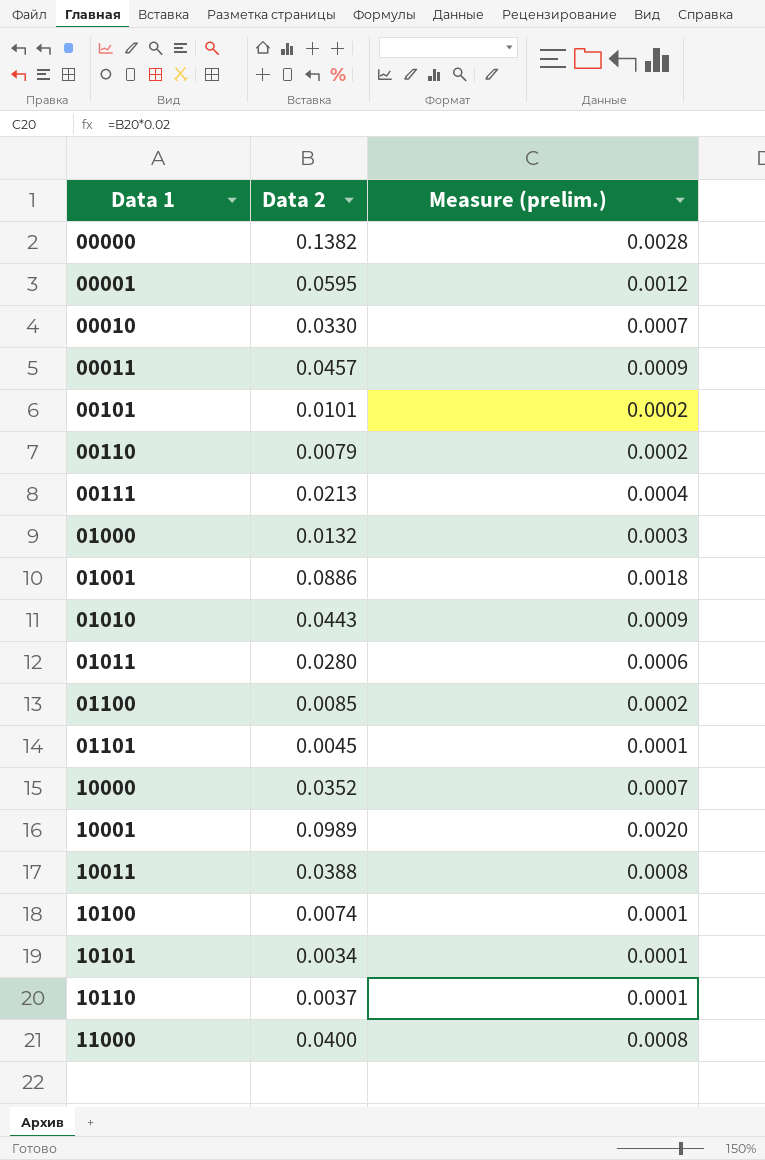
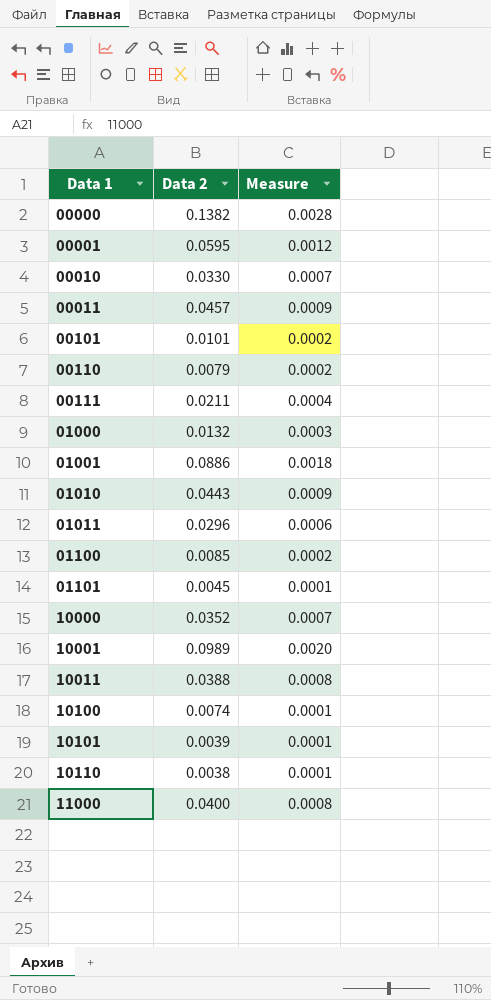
column name: Measure (prelim.) -> Measure
00111 | Data 2: 0.0213 -> 0.0211
01011 | Data 2: 0.0280 -> 0.0296
10101 | Data 2: 0.0034 -> 0.0039
10110 | Data 2: 0.0037 -> 0.0038

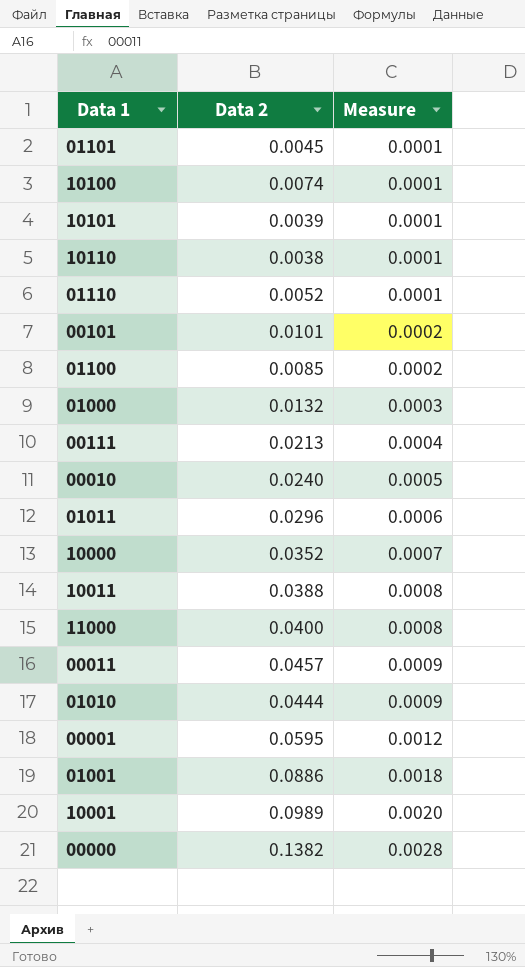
row order: Data 1 ascending -> Measure ascending
row 00110: 0.0079 | 0.0002 -> none
row 01110: none -> 0.0052 | 0.0001
00111 | Data 2: 0.0211 -> 0.0213
00010 | Data 2: 0.0330 -> 0.0240
00010 | Measure: 0.0007 -> 0.0005
01010 | Data 2: 0.0443 -> 0.0444

